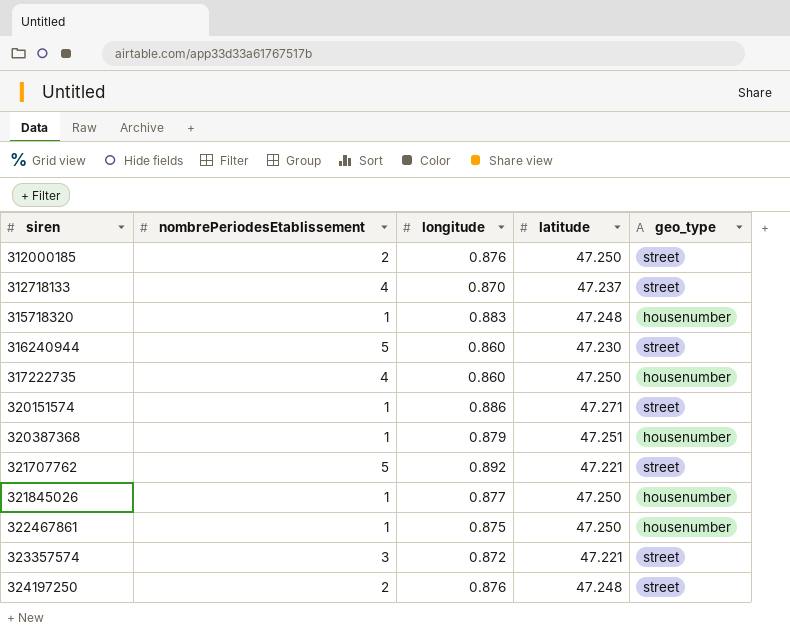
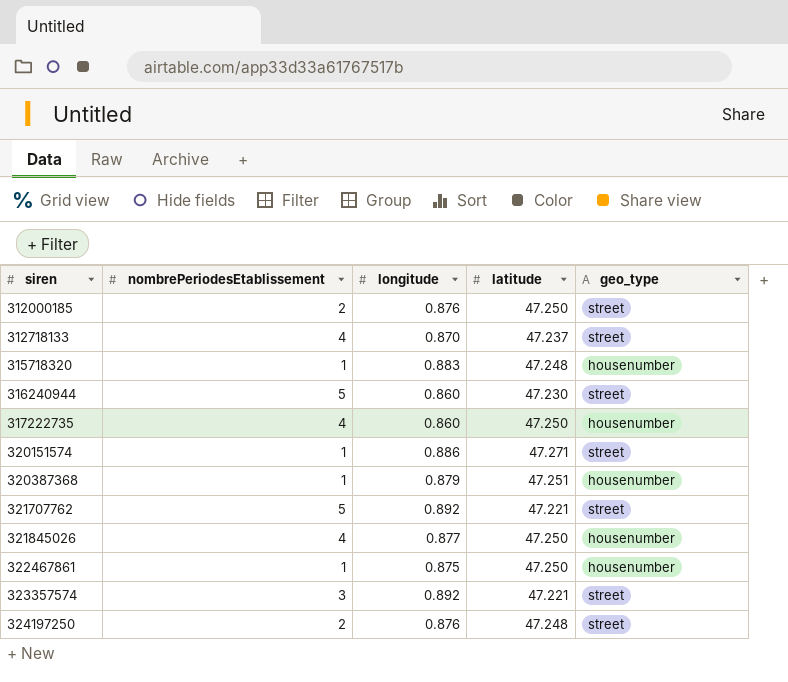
321845026 | nombrePeriodesEtablissement: 1 -> 4
323357574 | longitude: 0.872 -> 0.892

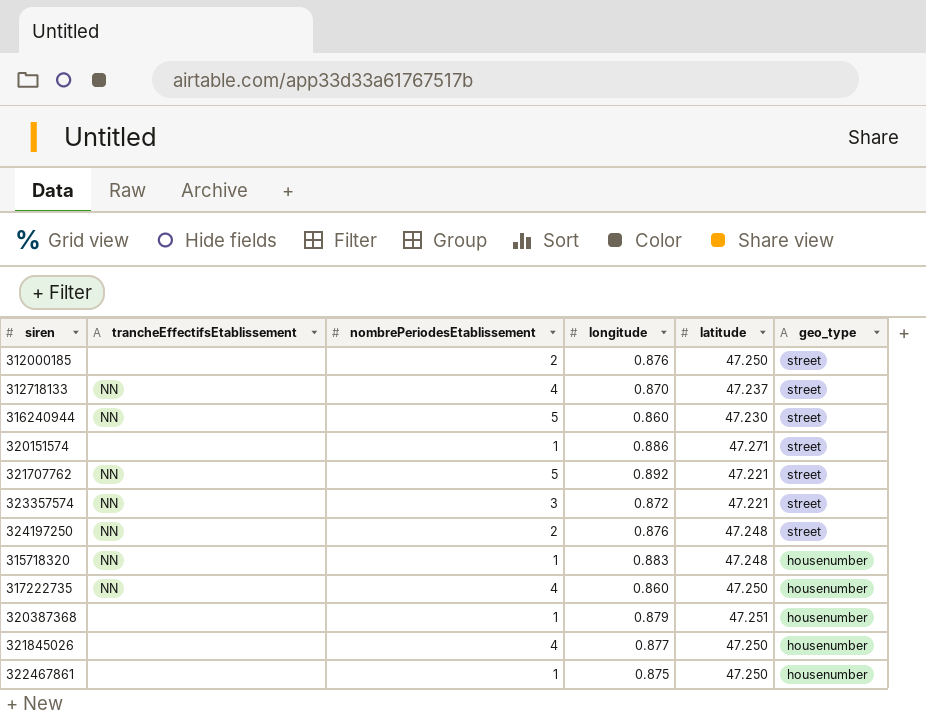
row order: siren ascending -> geo_type descending
column trancheEffectifsEtablissement | position: none -> 2
323357574 | longitude: 0.892 -> 0.872

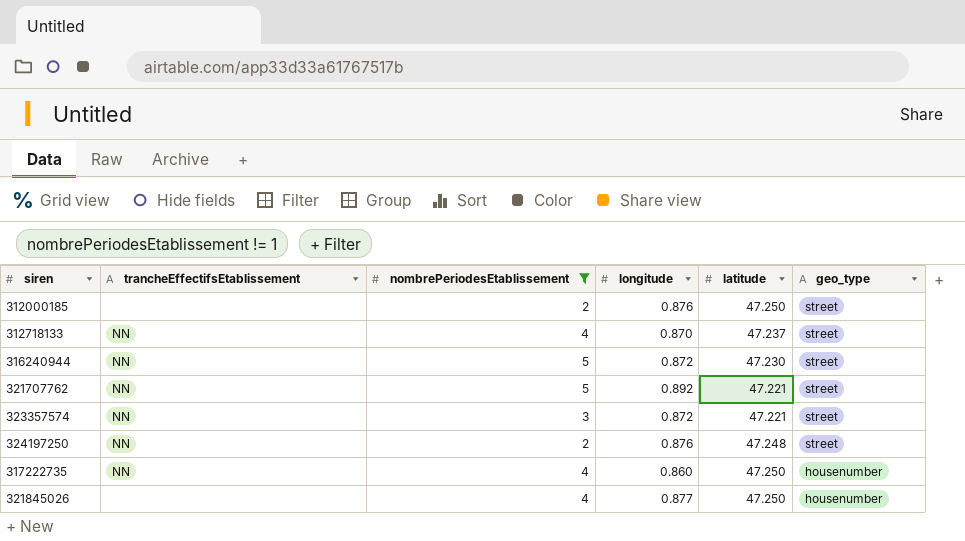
filter: none -> nombrePeriodesEtablissement != 1
316240944 | longitude: 0.860 -> 0.872

